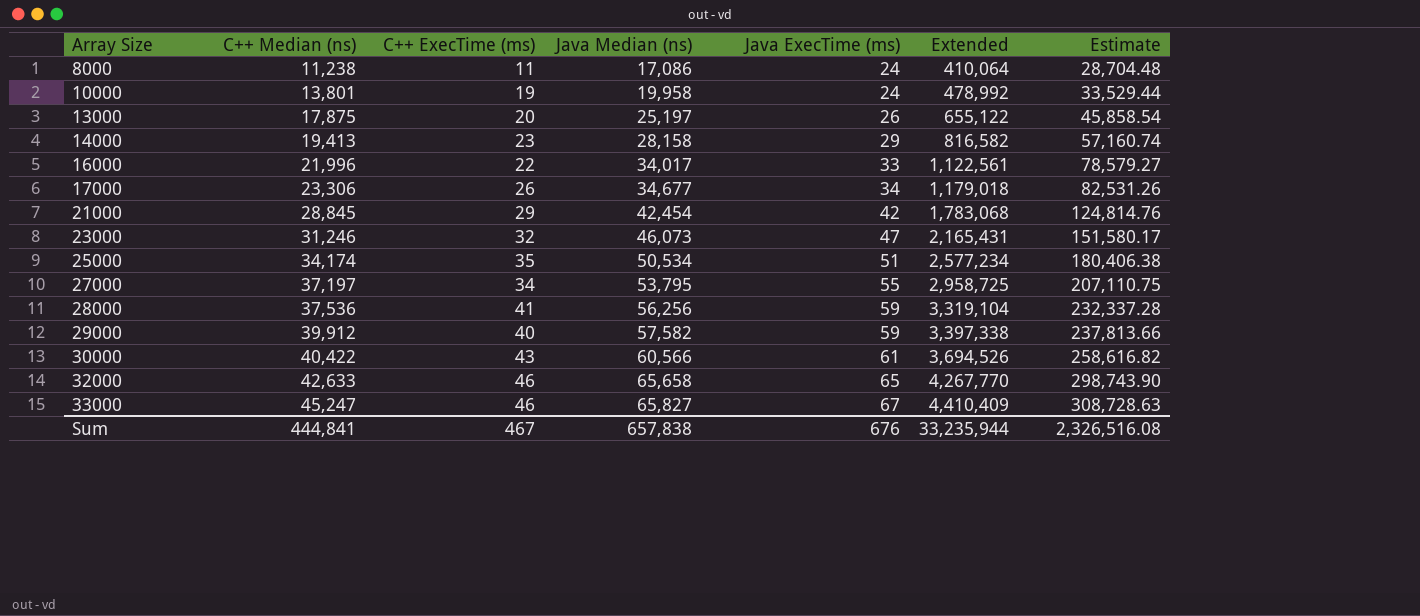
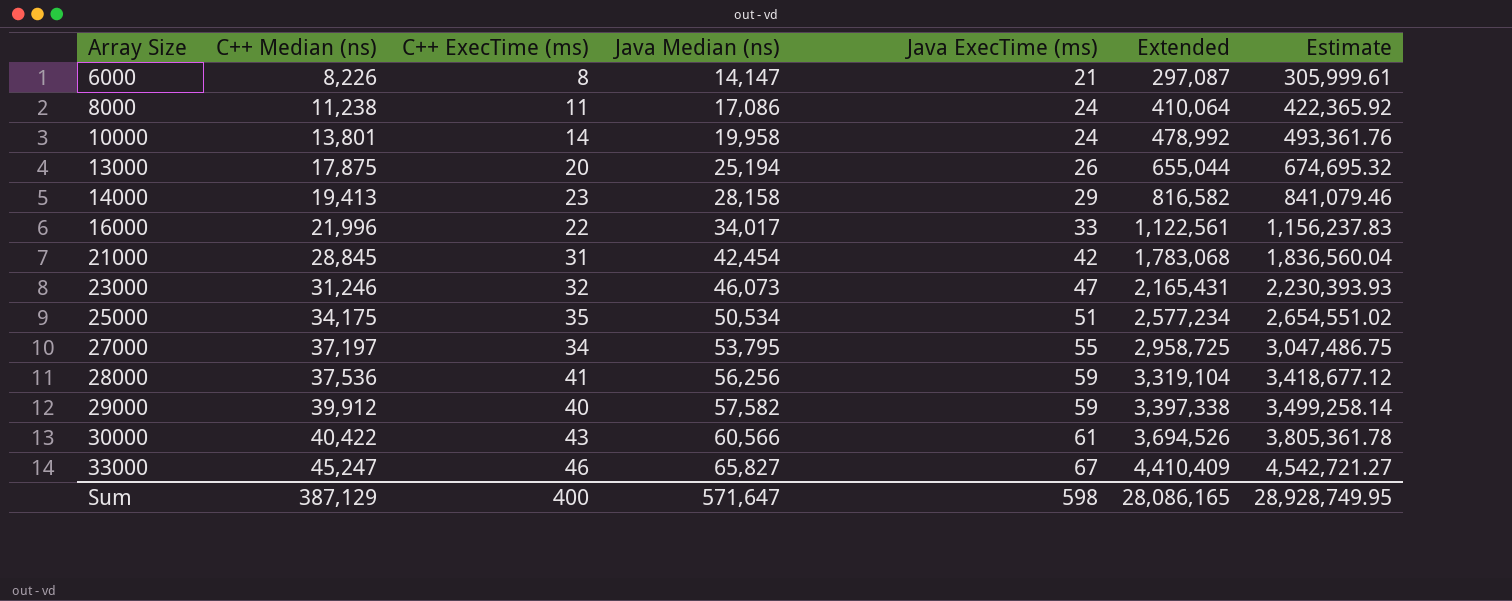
column Estimate | formula: [Extended] * 0.07 -> [Extended] * 1.03
row 17000: 23,306 | 26 | 34,677 | 34 | 1,179,018 | 82,531.26 -> none
row 32000: 42,633 | 46 | 65,658 | 65 | 4,267,770 | 298,743.90 -> none
row 6000: none -> 8,226 | 8 | 14,147 | 21 | 297,087 | 305,999.61
10000 | C++ ExecTime (ms): 19 -> 14
13000 | Java Median (ns): 25,197 -> 25,194
13000 | Extended: 655,122 -> 655,044
21000 | C++ ExecTime (ms): 29 -> 31
25000 | C++ Median (ns): 34,174 -> 34,175
Sum | C++ Median (ns): 444,841 -> 387,129
Sum | C++ ExecTime (ms): 467 -> 400
Sum | Java Median (ns): 657,838 -> 571,647
Sum | Java ExecTime (ms): 676 -> 598
Sum | Extended: 33,235,944 -> 28,086,165
Sum | Estimate: 2,326,516.08 -> 28,928,749.95

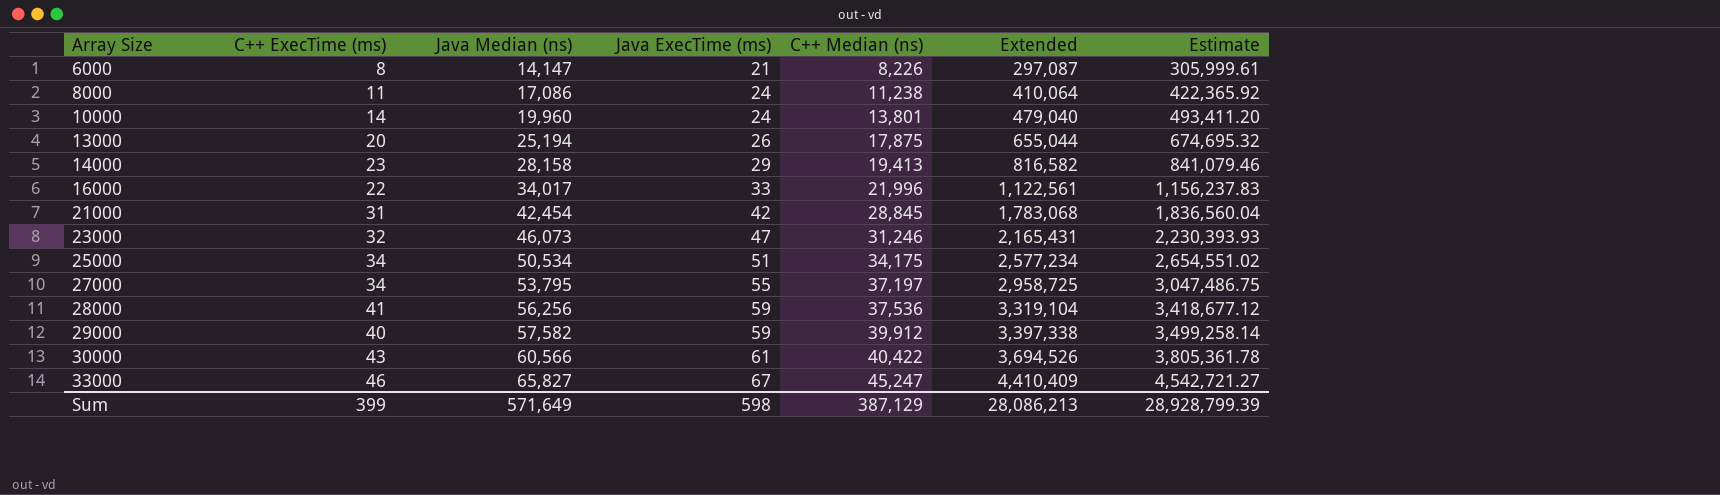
column C++ Median (ns) | position: 2 -> 5
10000 | Java Median (ns): 19,958 -> 19,960
10000 | Extended: 478,992 -> 479,040
10000 | Estimate: 493,361.76 -> 493,411.20
25000 | C++ ExecTime (ms): 35 -> 34
Sum | C++ ExecTime (ms): 400 -> 399
Sum | Java Median (ns): 571,647 -> 571,649
Sum | Extended: 28,086,165 -> 28,086,213
Sum | Estimate: 28,928,749.95 -> 28,928,799.39

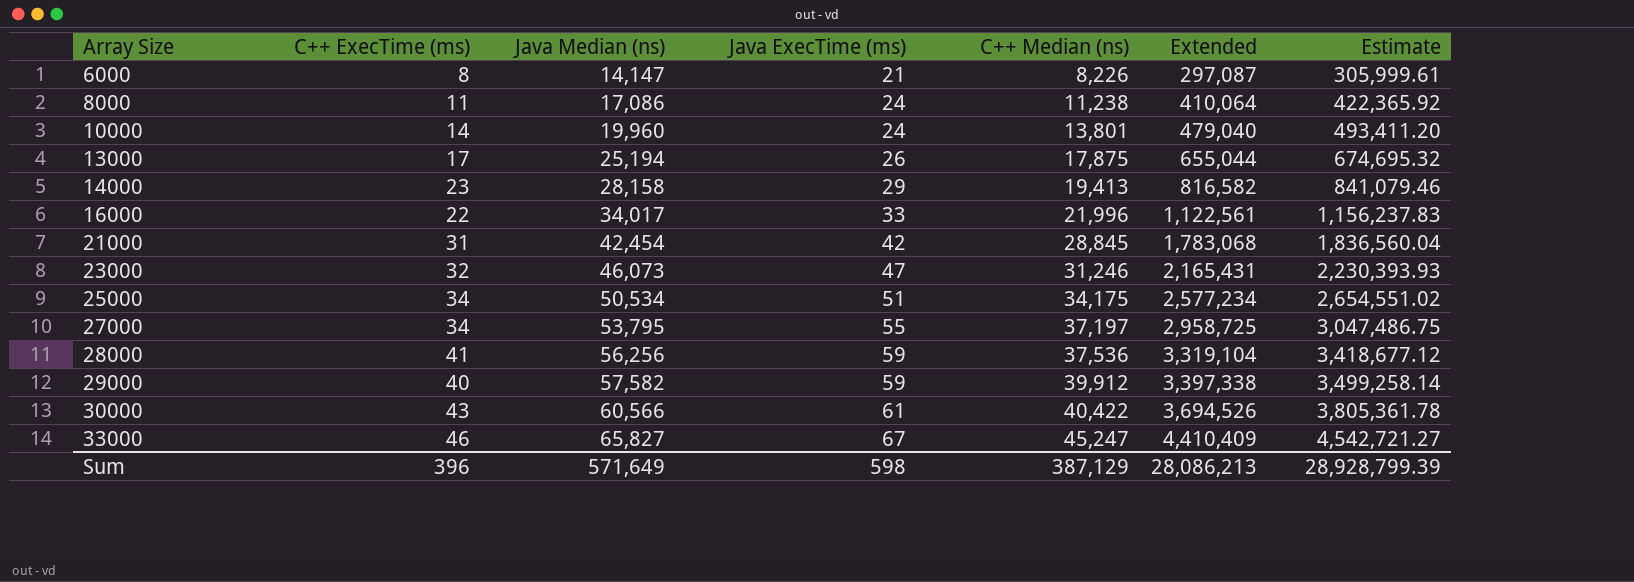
13000 | C++ ExecTime (ms): 20 -> 17
Sum | C++ ExecTime (ms): 399 -> 396

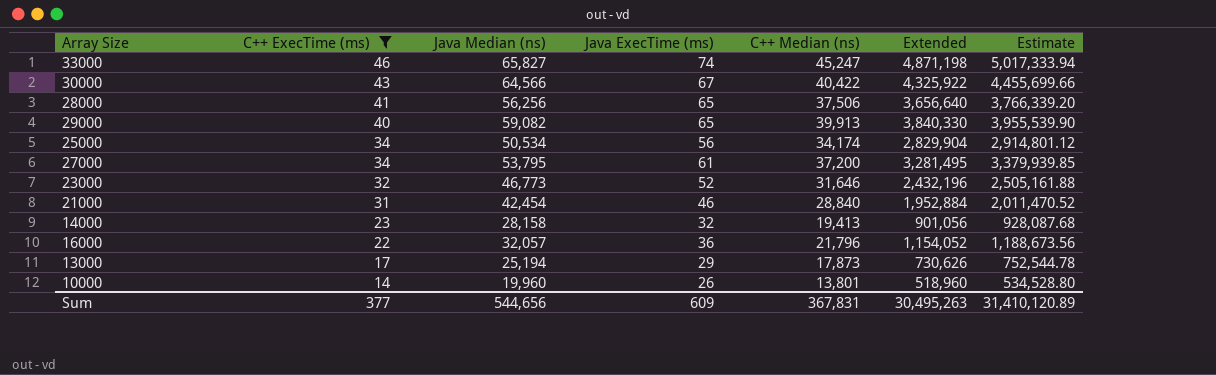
filter: none -> C++ ExecTime (ms) >= 14
row order: Array Size ascending -> C++ ExecTime (ms) descending
33000 | Java ExecTime (ms): 67 -> 74
33000 | Extended: 4,410,409 -> 4,871,198
33000 | Estimate: 4,542,721.27 -> 5,017,333.94
30000 | Java Median (ns): 60,566 -> 64,566
30000 | Java ExecTime (ms): 61 -> 67
30000 | Extended: 3,694,526 -> 4,325,922
30000 | Estimate: 3,805,361.78 -> 4,455,699.66
28000 | Java ExecTime (ms): 59 -> 65
28000 | C++ Median (ns): 37,536 -> 37,506
28000 | Extended: 3,319,104 -> 3,656,640
28000 | Estimate: 3,418,677.12 -> 3,766,339.20
29000 | Java Median (ns): 57,582 -> 59,082
29000 | Java ExecTime (ms): 59 -> 65
29000 | C++ Median (ns): 39,912 -> 39,913
29000 | Extended: 3,397,338 -> 3,840,330
29000 | Estimate: 3,499,258.14 -> 3,955,539.90
25000 | Java ExecTime (ms): 51 -> 56
25000 | C++ Median (ns): 34,175 -> 34,174
25000 | Extended: 2,577,234 -> 2,829,904
25000 | Estimate: 2,654,551.02 -> 2,914,801.12
27000 | Java ExecTime (ms): 55 -> 61
27000 | C++ Median (ns): 37,197 -> 37,200
27000 | Extended: 2,958,725 -> 3,281,495
27000 | Estimate: 3,047,486.75 -> 3,379,939.85
23000 | Java Median (ns): 46,073 -> 46,773
23000 | Java ExecTime (ms): 47 -> 52
23000 | C++ Median (ns): 31,246 -> 31,646
23000 | Extended: 2,165,431 -> 2,432,196
23000 | Estimate: 2,230,393.93 -> 2,505,161.88
21000 | Java ExecTime (ms): 42 -> 46
21000 | C++ Median (ns): 28,845 -> 28,840
21000 | Extended: 1,783,068 -> 1,952,884
21000 | Estimate: 1,836,560.04 -> 2,011,470.52
14000 | Java ExecTime (ms): 29 -> 32
14000 | Extended: 816,582 -> 901,056
14000 | Estimate: 841,079.46 -> 928,087.68
16000 | Java Median (ns): 34,017 -> 32,057
16000 | Java ExecTime (ms): 33 -> 36
16000 | C++ Median (ns): 21,996 -> 21,796
16000 | Extended: 1,122,561 -> 1,154,052
16000 | Estimate: 1,156,237.83 -> 1,188,673.56
13000 | Java ExecTime (ms): 26 -> 29
13000 | C++ Median (ns): 17,875 -> 17,873
13000 | Extended: 655,044 -> 730,626
13000 | Estimate: 674,695.32 -> 752,544.78
10000 | Java ExecTime (ms): 24 -> 26
10000 | Extended: 479,040 -> 518,960
10000 | Estimate: 493,411.20 -> 534,528.80
Sum | C++ ExecTime (ms): 396 -> 377
Sum | Java Median (ns): 571,649 -> 544,656
Sum | Java ExecTime (ms): 598 -> 609
Sum | C++ Median (ns): 387,129 -> 367,831
Sum | Extended: 28,086,213 -> 30,495,263
Sum | Estimate: 28,928,799.39 -> 31,410,120.89

